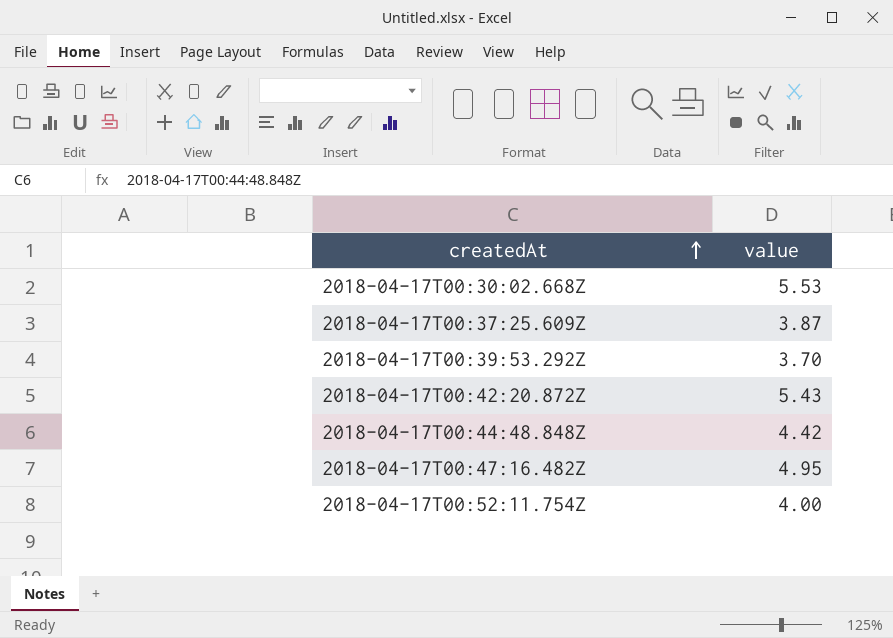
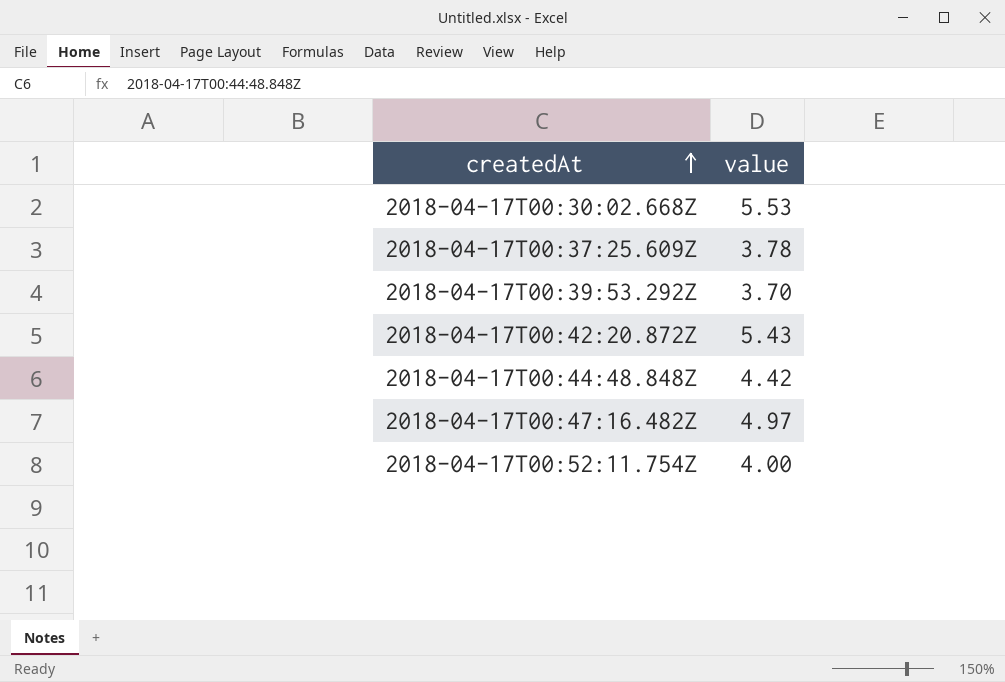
2018-04-17T00:37:25.609Z | value: 3.87 -> 3.78
2018-04-17T00:47:16.482Z | value: 4.95 -> 4.97

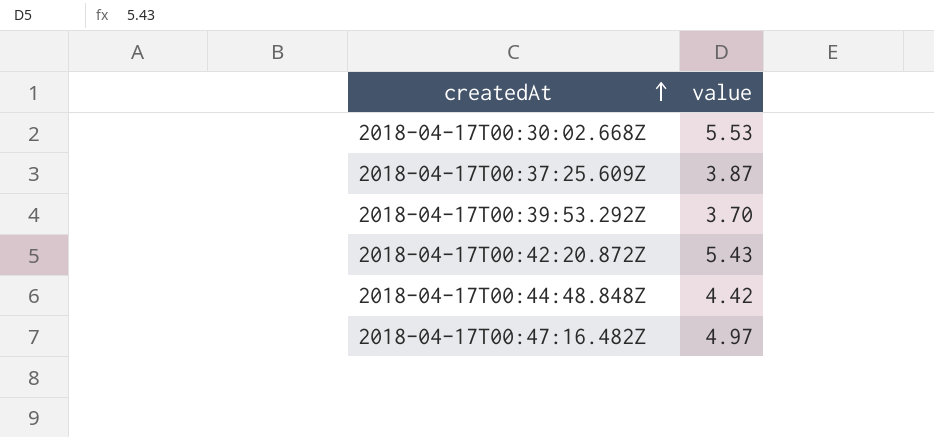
row 2018-04-17T00:52:11.754Z: 4.00 -> none
2018-04-17T00:37:25.609Z | value: 3.78 -> 3.87

